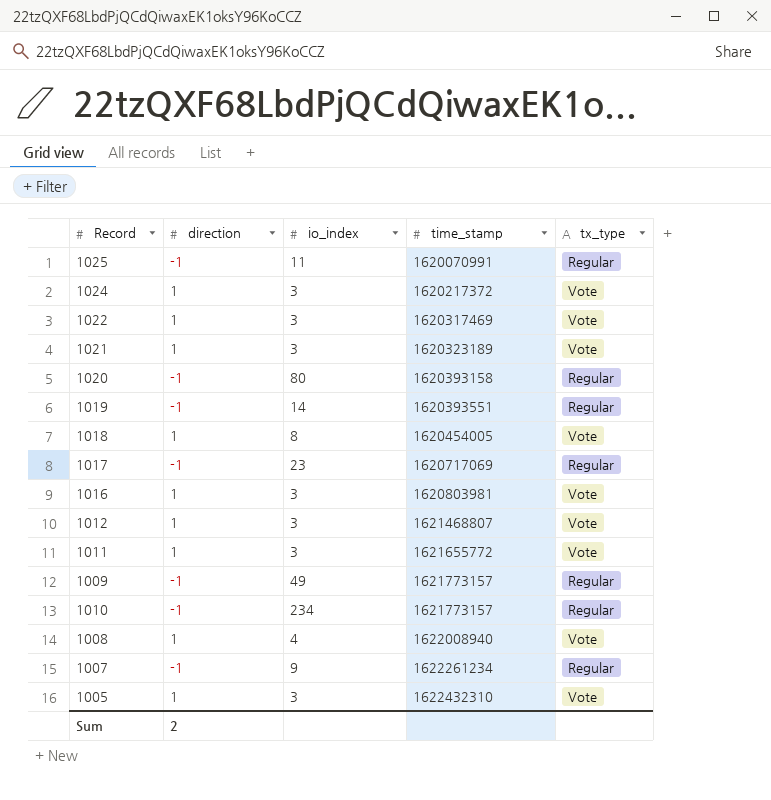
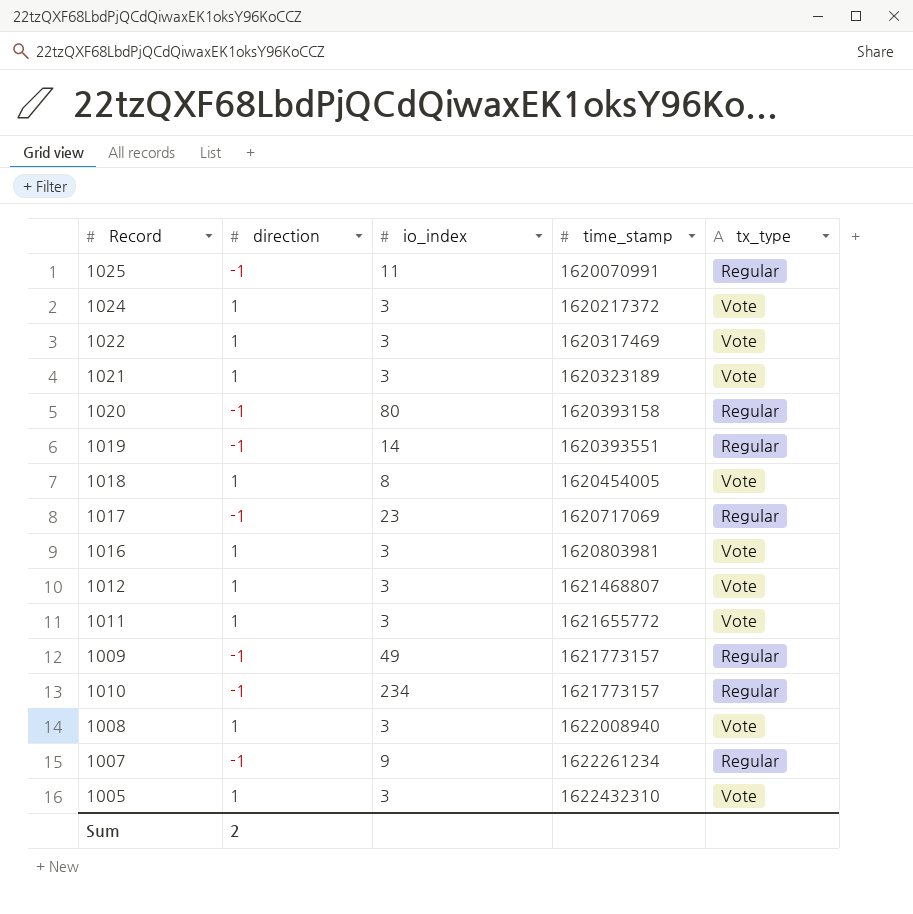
1008 | io_index: 4 -> 3

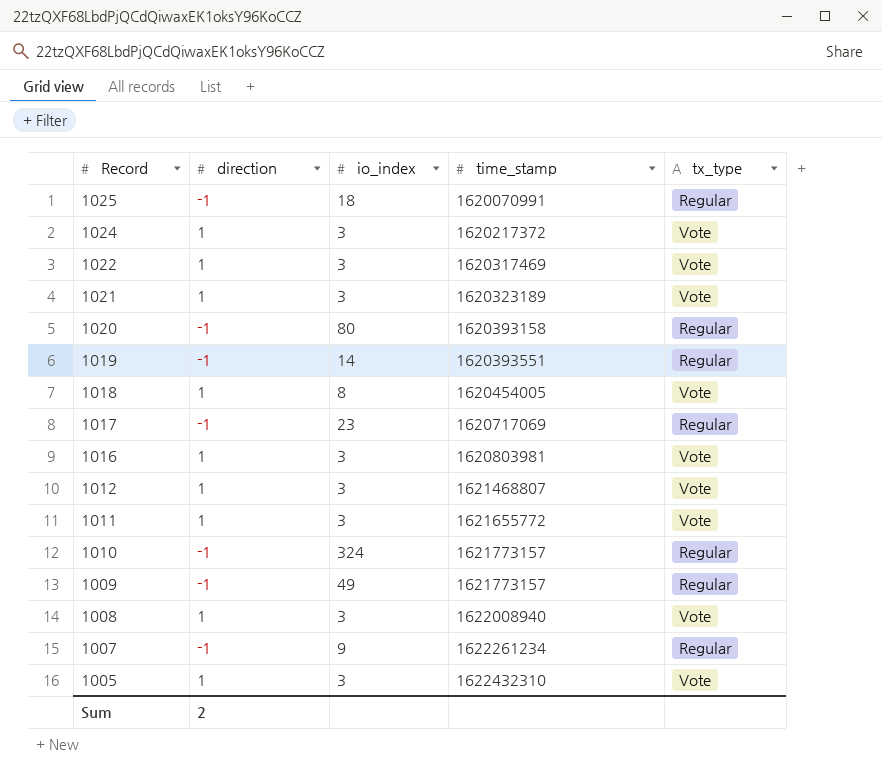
row order: time_stamp ascending -> Record descending
1025 | io_index: 11 -> 18
1010 | io_index: 234 -> 324

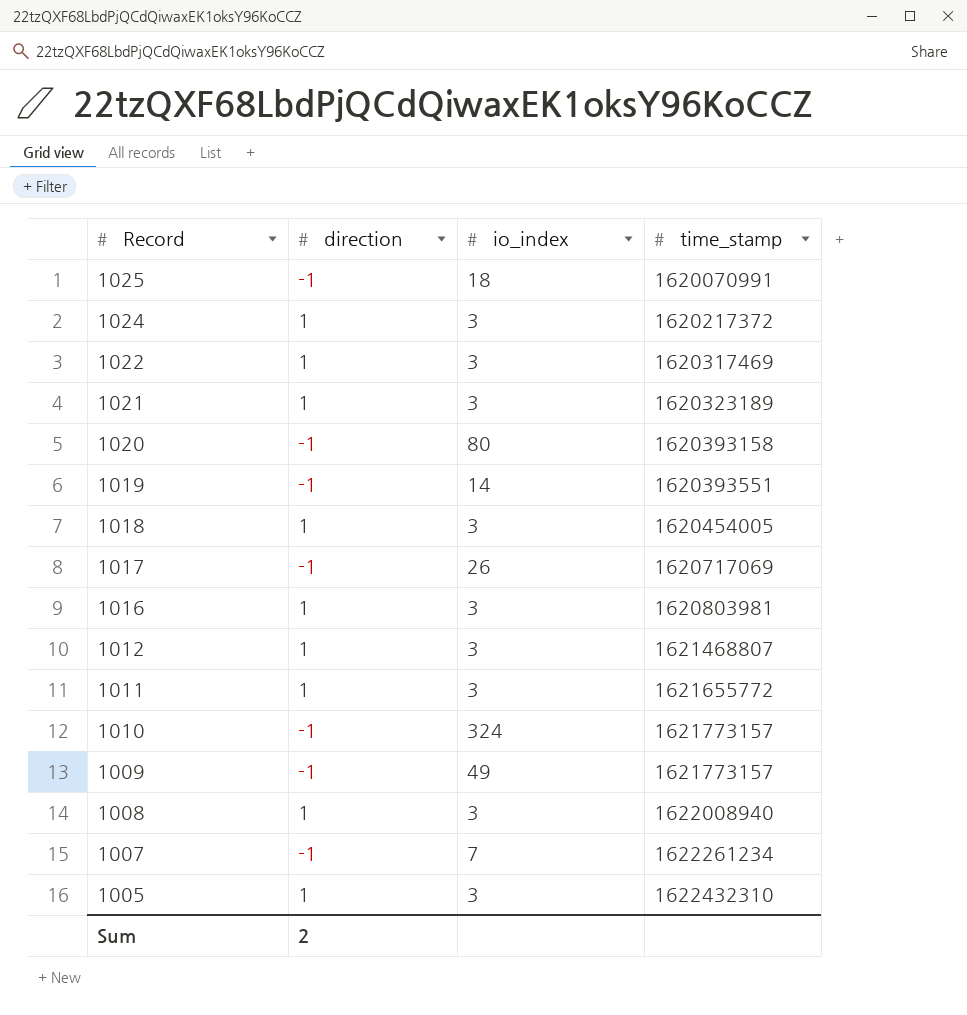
column tx_type | position: 5 -> none
1018 | io_index: 8 -> 3
1017 | io_index: 23 -> 26
1007 | io_index: 9 -> 7

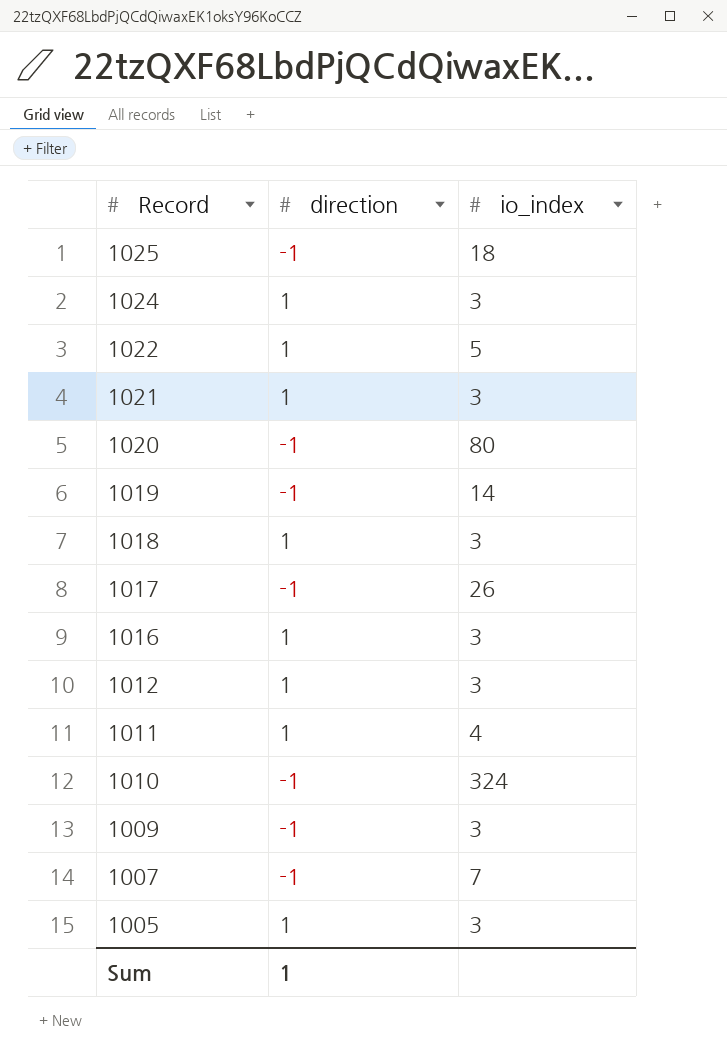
column time_stamp | position: 4 -> none
row 1008: 1 | 3 | 1622008940 -> none
1022 | io_index: 3 -> 5
1011 | io_index: 3 -> 4
1009 | io_index: 49 -> 3
Sum | direction: 2 -> 1

